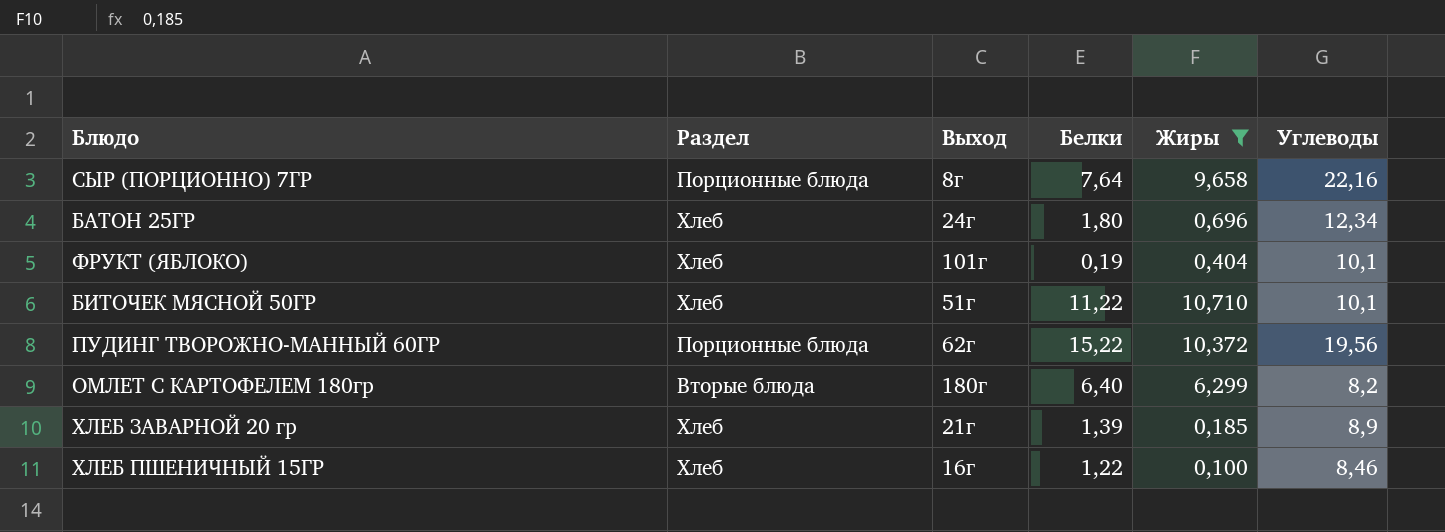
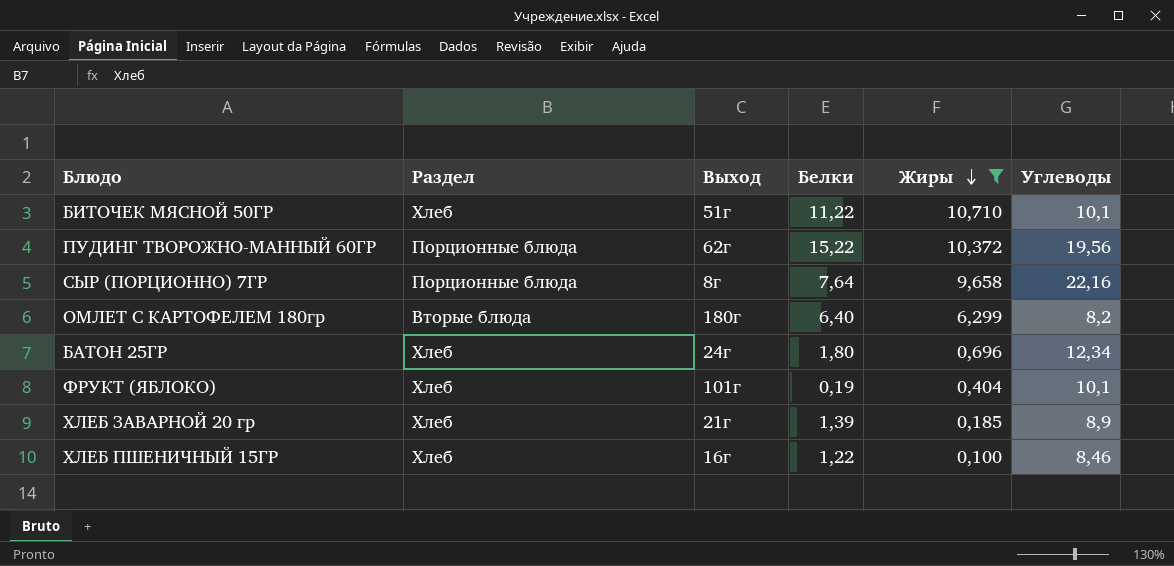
row order: none -> Жиры descending

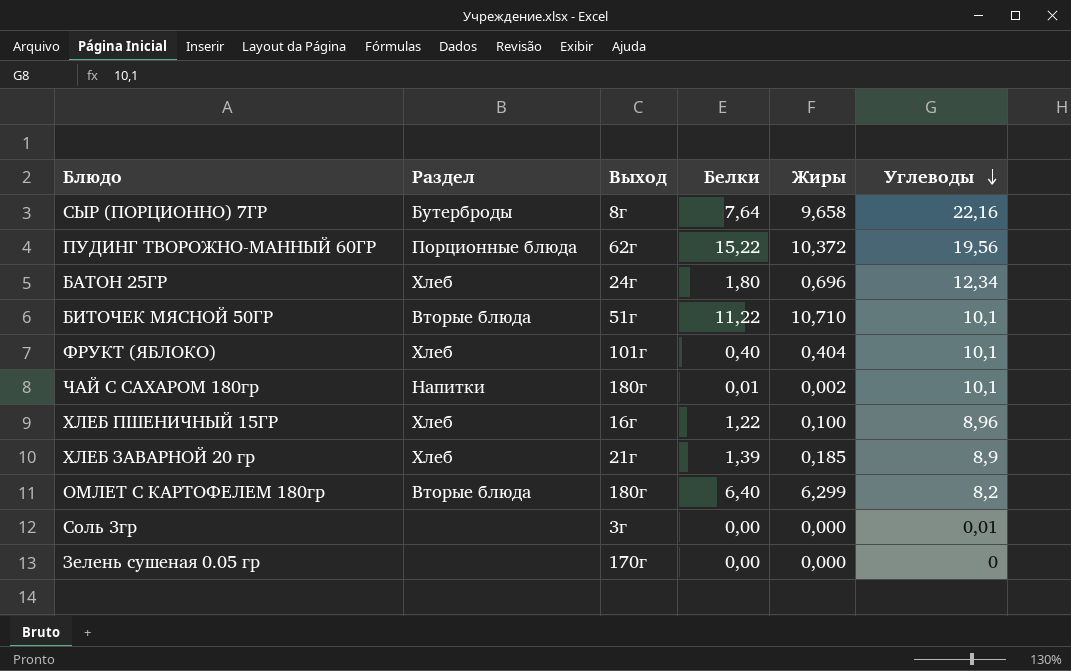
filter: Жиры >= 0,100 -> none
row order: Жиры descending -> Углеводы descending
СЫР (ПОРЦИОННО) 7ГР | Раздел: Порционные блюда -> Бутерброды
БИТОЧЕК МЯСНОЙ 50ГР | Раздел: Хлеб -> Вторые блюда
ФРУКТ (ЯБЛОКО) | Белки: 0,19 -> 0,40
ХЛЕБ ПШЕНИЧНЫЙ 15ГР | Углеводы: 8,46 -> 8,96

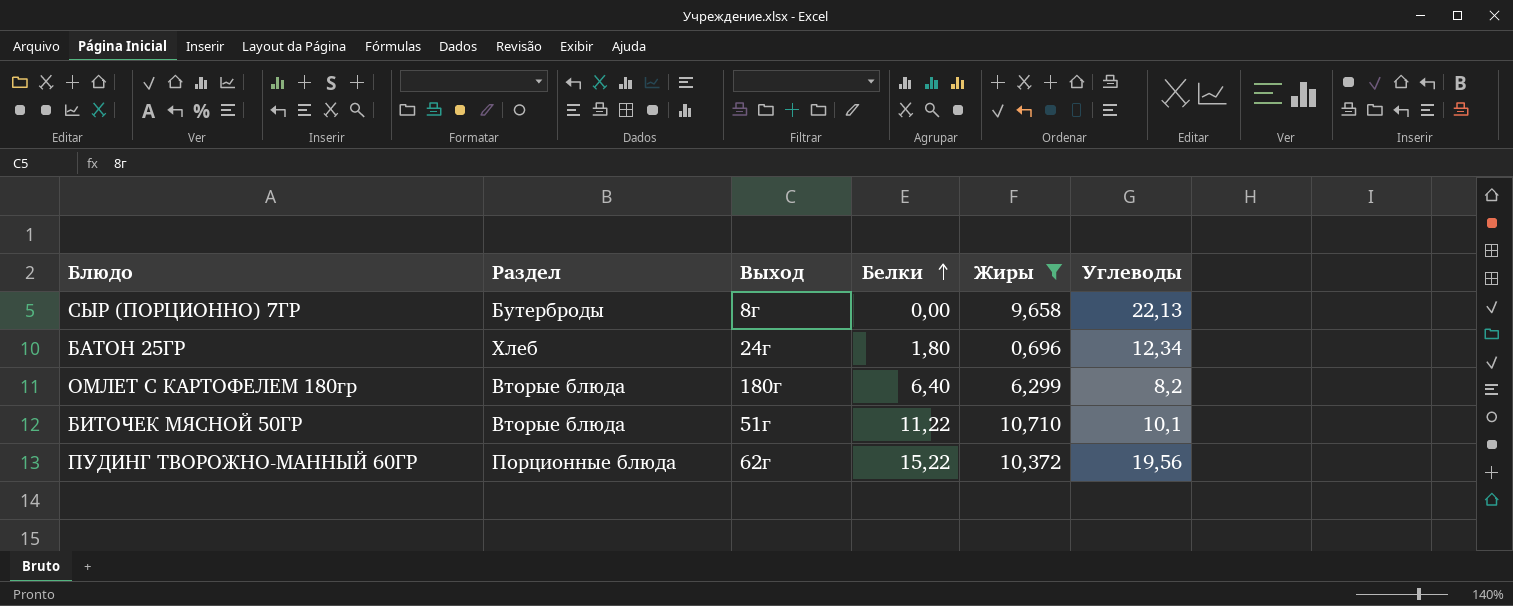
filter: none -> Жиры >= 0,696
row order: Углеводы descending -> Белки ascending
СЫР (ПОРЦИОННО) 7ГР | Белки: 7,64 -> 0,00
СЫР (ПОРЦИОННО) 7ГР | Углеводы: 22,16 -> 22,13

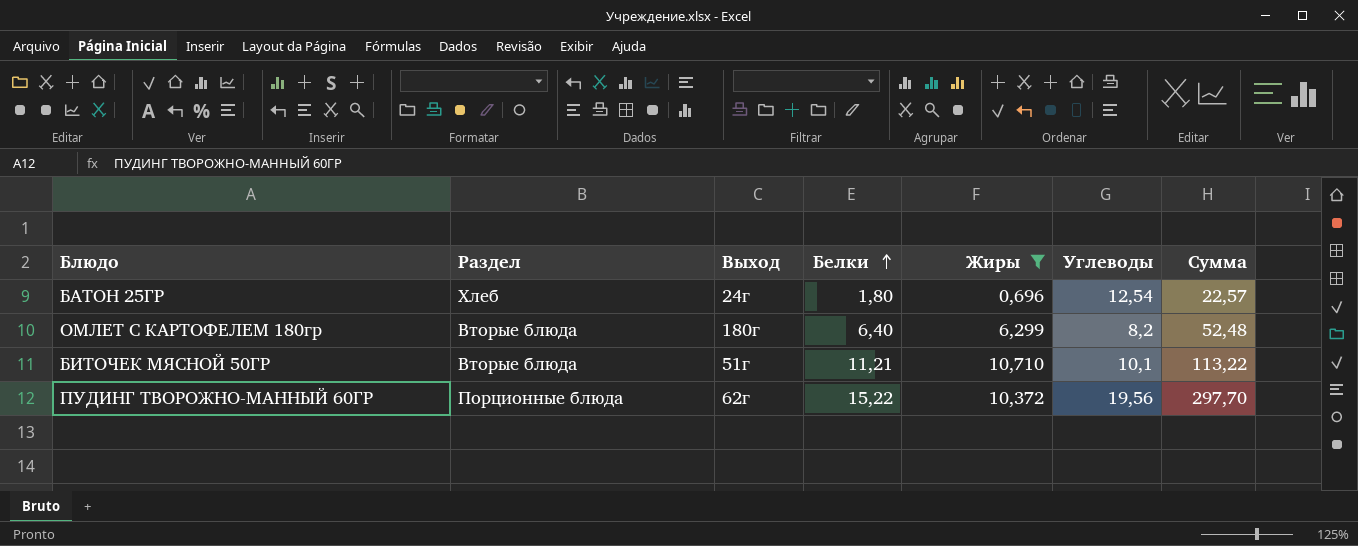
column Сумма | formula: none -> [Белки] * [Углеводы]
row СЫР (ПОРЦИОННО) 7ГР: Бутерброды | 8г | 0,00 | 9,658 | 22,13 -> none
БАТОН 25ГР | Углеводы: 12,34 -> 12,54
БИТОЧЕК МЯСНОЙ 50ГР | Белки: 11,22 -> 11,21

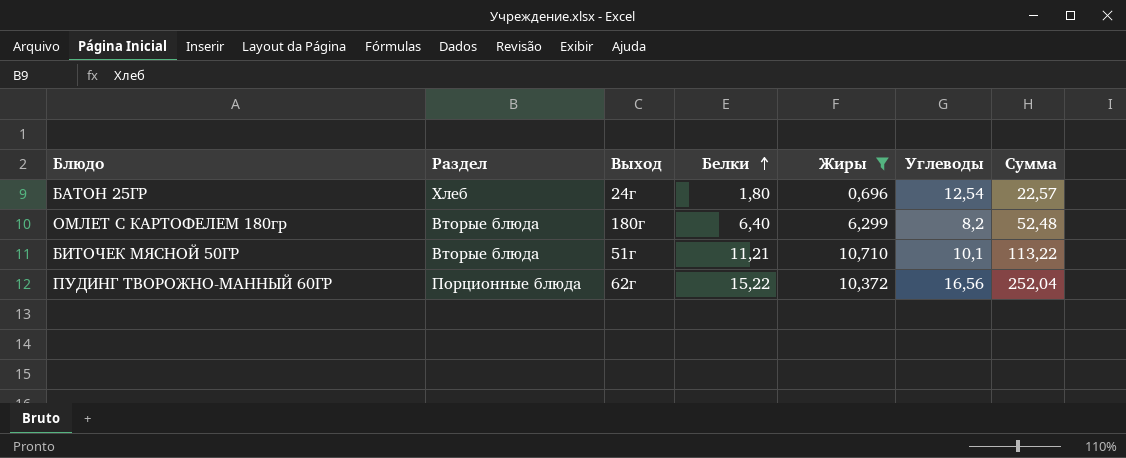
ПУДИНГ ТВОРОЖНО-МАННЫЙ 60ГР | Углеводы: 19,56 -> 16,56
ПУДИНГ ТВОРОЖНО-МАННЫЙ 60ГР | Сумма: 297,70 -> 252,04

